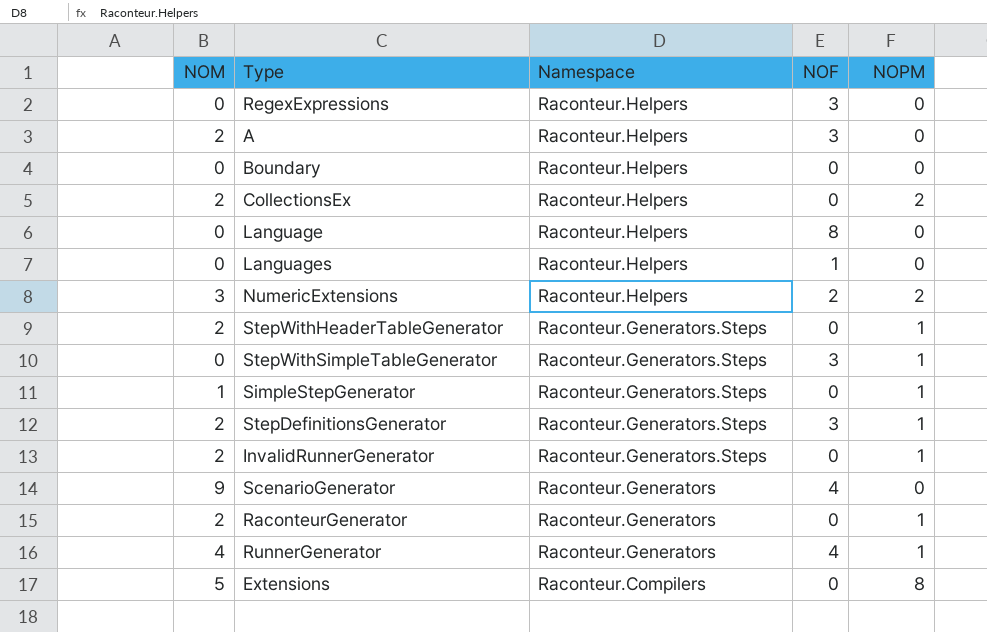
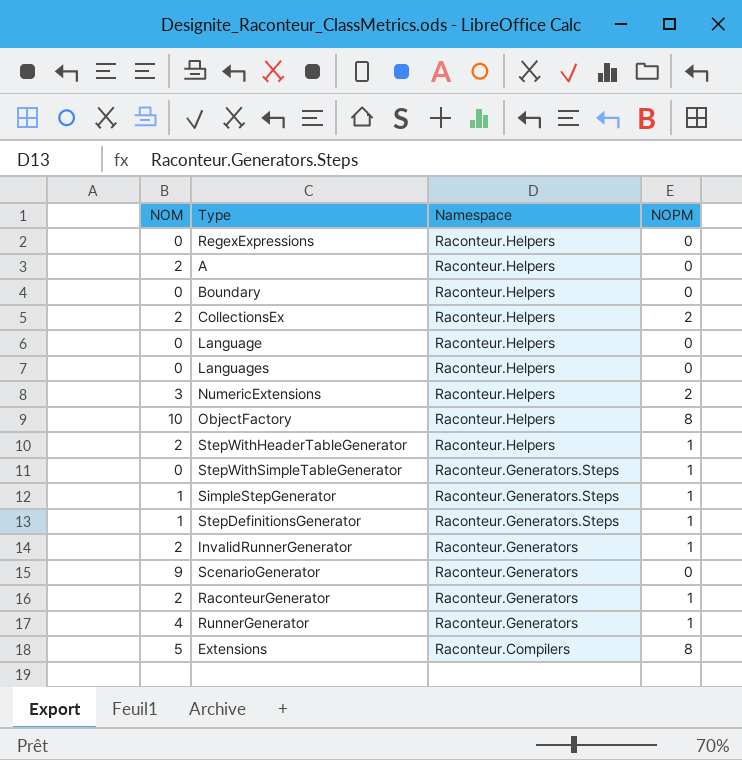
column NOF | position: 4 -> none
row ObjectFactory: none -> 10 | Raconteur.Helpers | 8
StepWithHeaderTableGenerator | Namespace: Raconteur.Generators.Steps -> Raconteur.Helpers
StepDefinitionsGenerator | NOM: 2 -> 1
InvalidRunnerGenerator | Namespace: Raconteur.Generators.Steps -> Raconteur.Generators

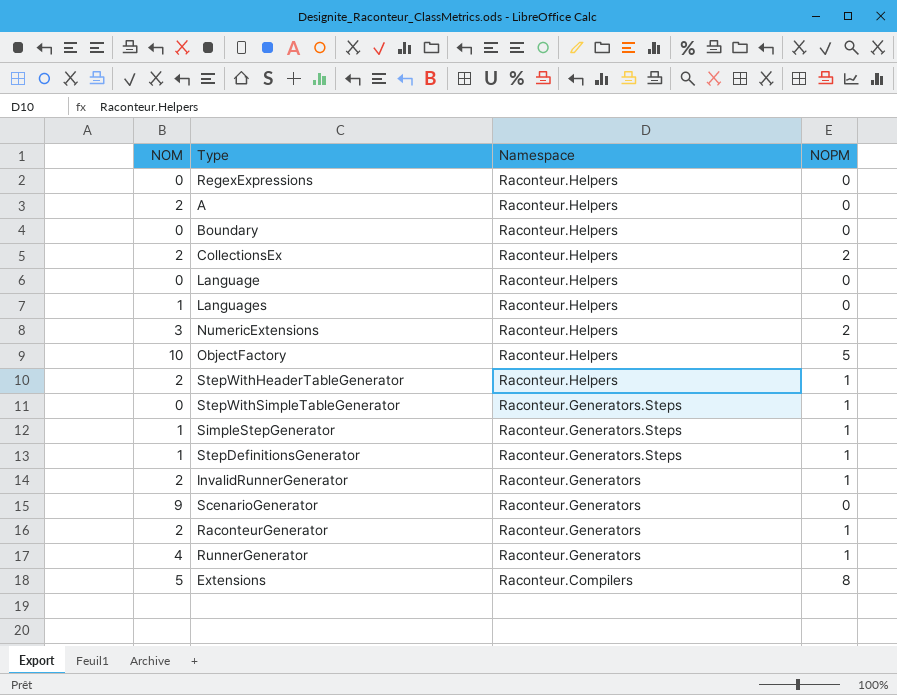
Languages | NOM: 0 -> 1
ObjectFactory | NOPM: 8 -> 5

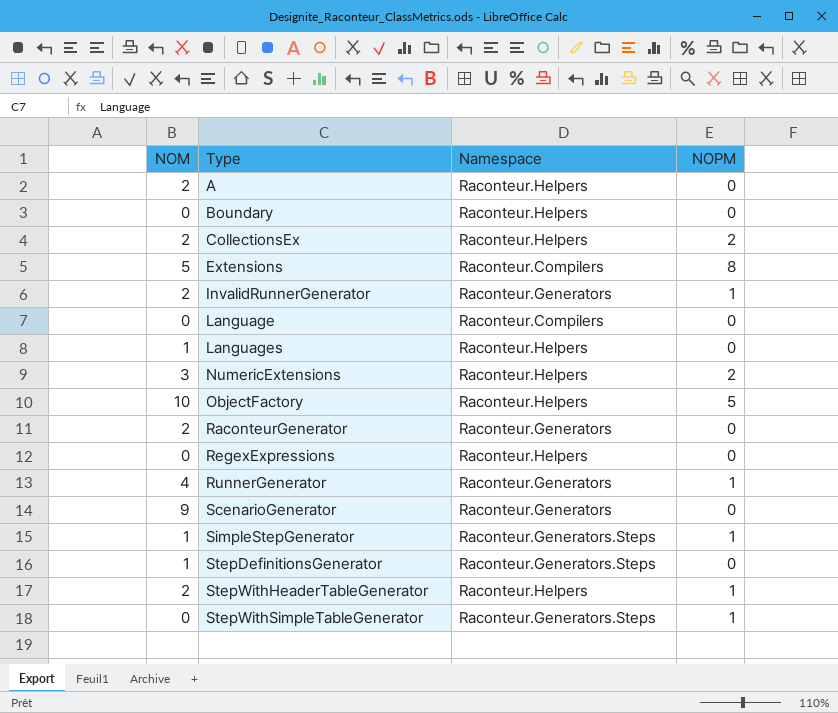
row order: Namespace descending -> Type ascending
Language | Namespace: Raconteur.Helpers -> Raconteur.Compilers
RaconteurGenerator | NOPM: 1 -> 0
StepDefinitionsGenerator | NOPM: 1 -> 0

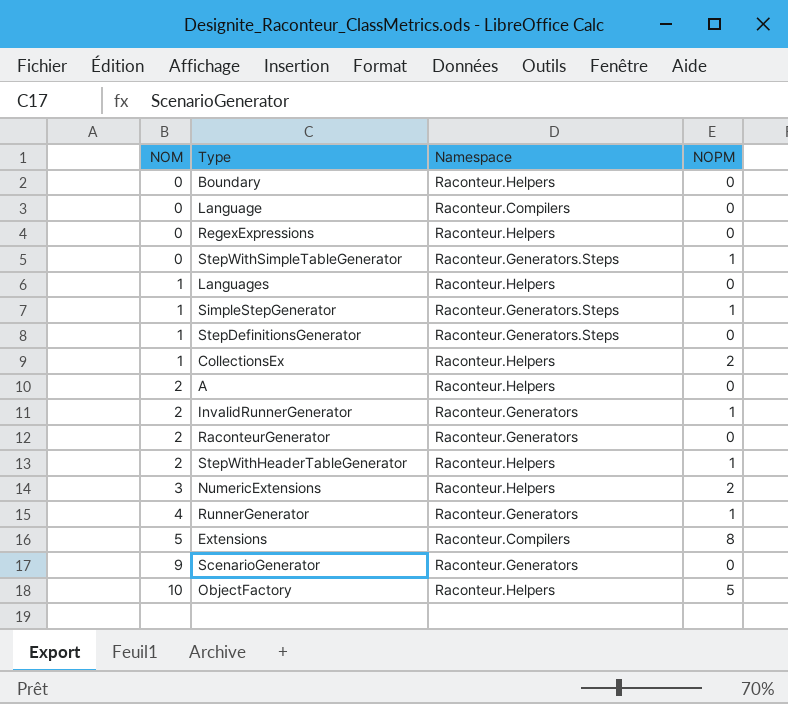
row order: Type ascending -> NOM ascending
CollectionsEx | NOM: 2 -> 1

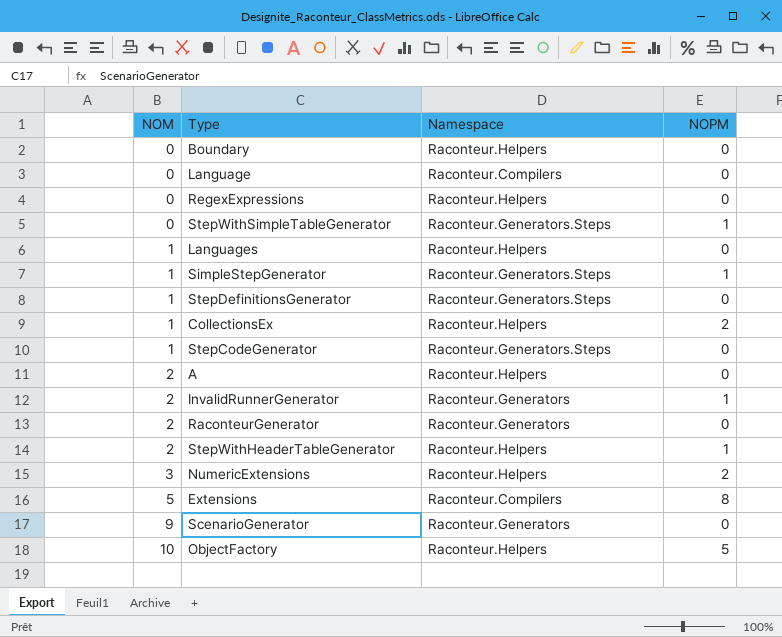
row RunnerGenerator: 4 | Raconteur.Generators | 1 -> none
row StepCodeGenerator: none -> 1 | Raconteur.Generators.Steps | 0

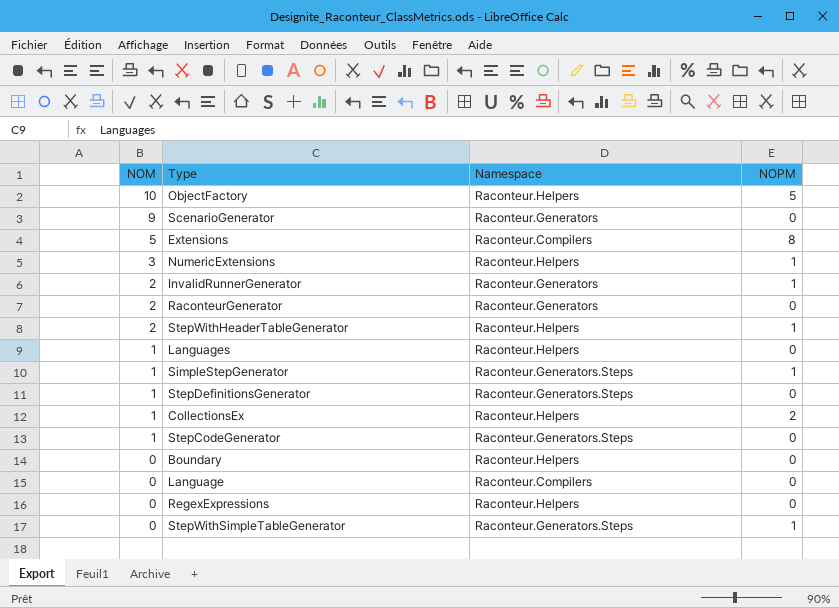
row order: NOM ascending -> NOM descending
row A: 2 | Raconteur.Helpers | 0 -> none
NumericExtensions | NOPM: 2 -> 1

